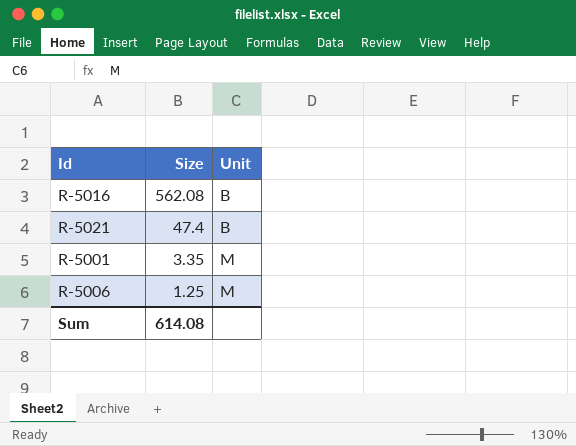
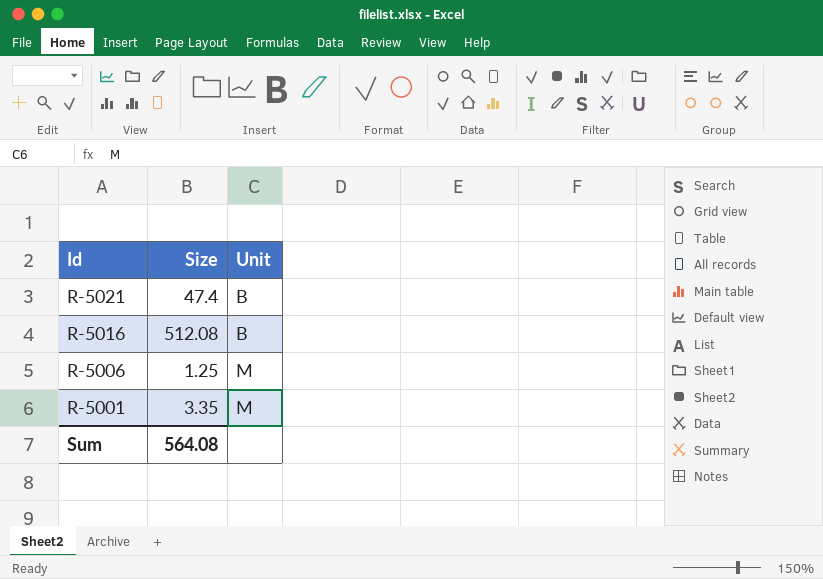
row order: Size descending -> Id descending
R-5016 | Size: 562.08 -> 512.08
Sum | Size: 614.08 -> 564.08

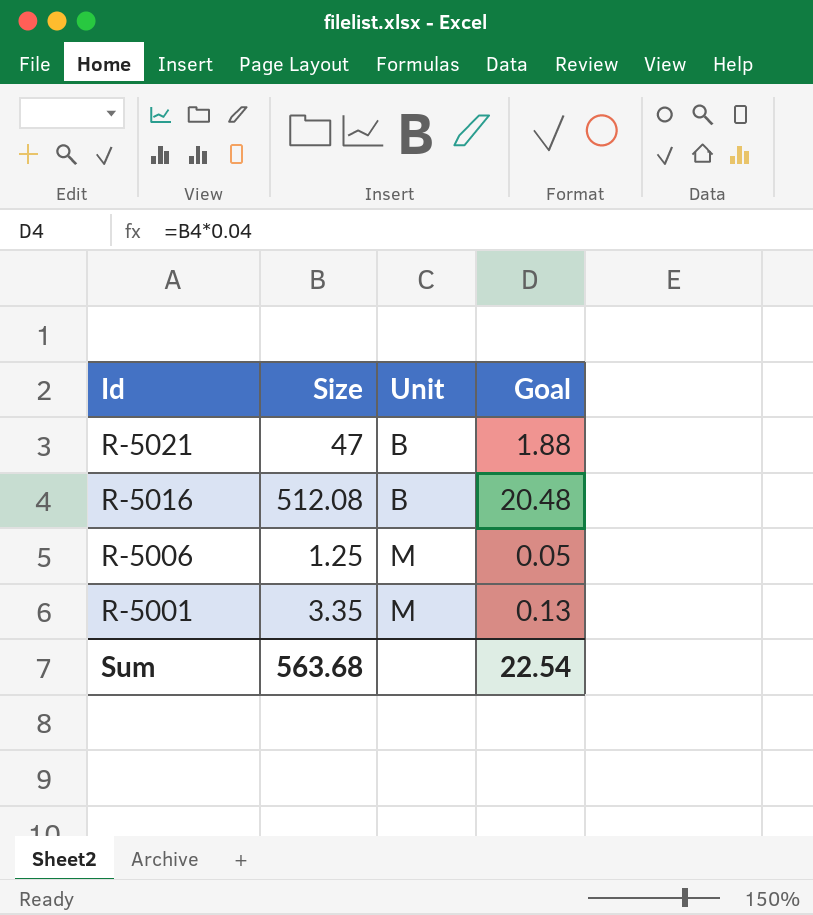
column Goal | formula: none -> [Size] * 0.04
R-5021 | Size: 47.4 -> 47
Sum | Size: 564.08 -> 563.68

